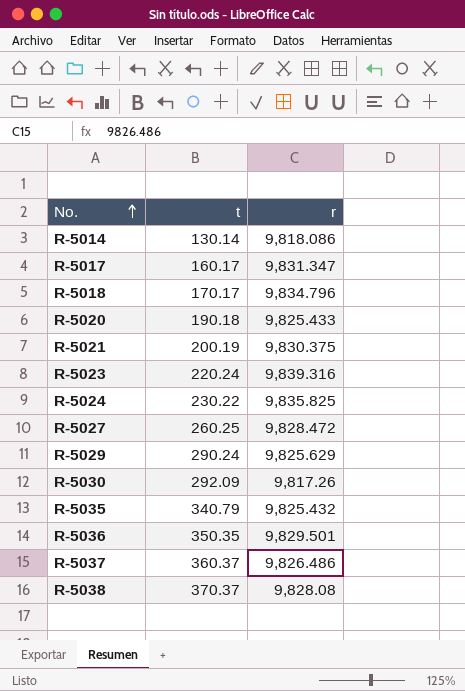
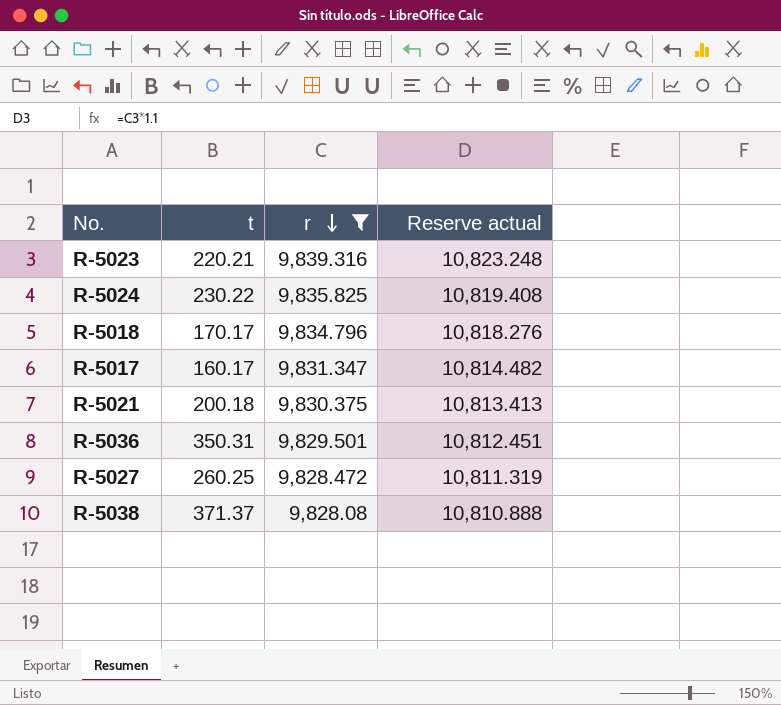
filter: none -> r >= 9,828.08
row order: No. ascending -> r descending
column Reserve actual | formula: none -> [r] * 1.1
R-5023 | t: 220.24 -> 220.21
R-5021 | t: 200.19 -> 200.18
R-5036 | t: 350.35 -> 350.31
R-5038 | t: 370.37 -> 371.37

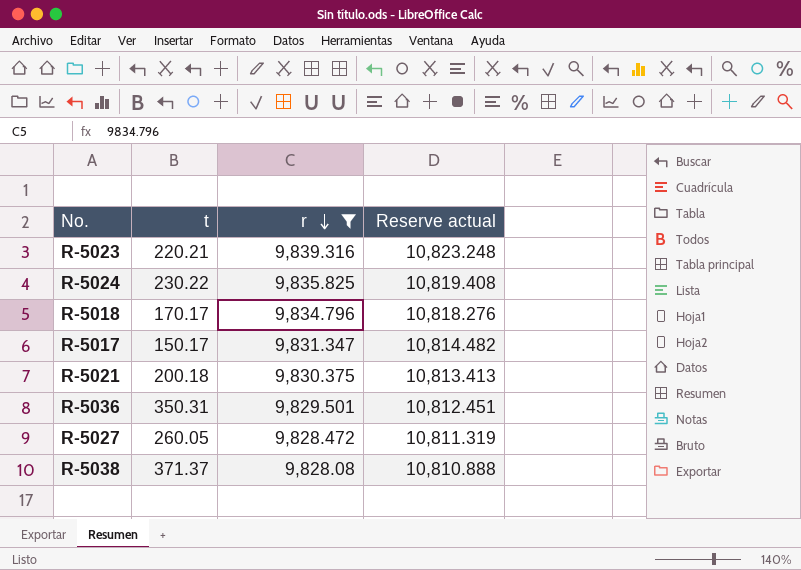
R-5017 | t: 160.17 -> 150.17
R-5027 | t: 260.25 -> 260.05

